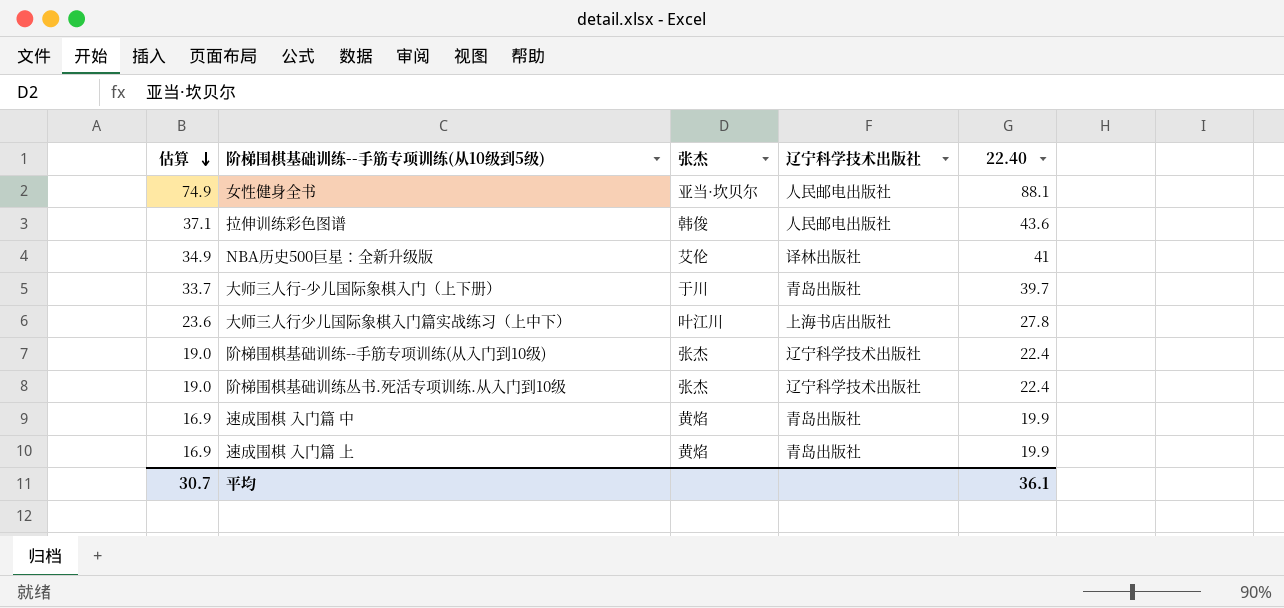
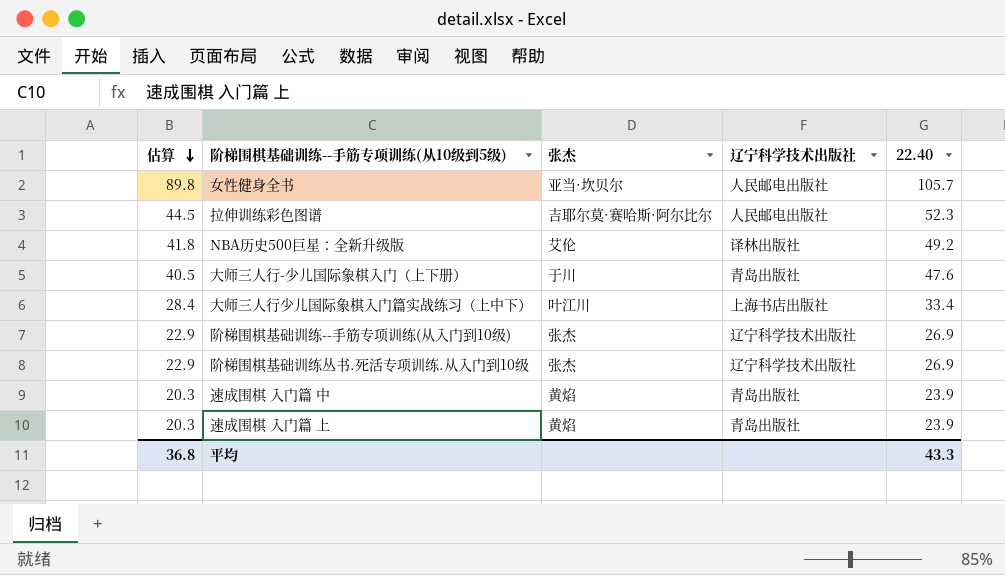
女性健身全书 | 估算: 74.9 -> 89.8
女性健身全书 | 22.40: 88.1 -> 105.7
拉伸训练彩色图谱 | 估算: 37.1 -> 44.5
拉伸训练彩色图谱 | 张杰: 韩俊 -> 吉耶尔莫·赛哈斯·阿尔比尔
拉伸训练彩色图谱 | 22.40: 43.6 -> 52.3
NBA历史500巨星：全新升级版 | 估算: 34.9 -> 41.8
NBA历史500巨星：全新升级版 | 22.40: 41 -> 49.2
大师三人行-少儿国际象棋入门（上下册） | 估算: 33.7 -> 40.5
大师三人行-少儿国际象棋入门（上下册） | 22.40: 39.7 -> 47.6
大师三人行少儿国际象棋入门篇实战练习（上中下） | 估算: 23.6 -> 28.4
大师三人行少儿国际象棋入门篇实战练习（上中下） | 22.40: 27.8 -> 33.4
阶梯围棋基础训练--手筋专项训练(从入门到10级) | 估算: 19.0 -> 22.9
阶梯围棋基础训练--手筋专项训练(从入门到10级) | 22.40: 22.4 -> 26.9
阶梯围棋基础训练丛书.死活专项训练.从入门到10级 | 估算: 19.0 -> 22.9
阶梯围棋基础训练丛书.死活专项训练.从入门到10级 | 22.40: 22.4 -> 26.9
速成围棋 入门篇 中 | 估算: 16.9 -> 20.3
速成围棋 入门篇 中 | 22.40: 19.9 -> 23.9
速成围棋 入门篇 上 | 估算: 16.9 -> 20.3
速成围棋 入门篇 上 | 22.40: 19.9 -> 23.9
平均 | 估算: 30.7 -> 36.8
平均 | 22.40: 36.1 -> 43.3

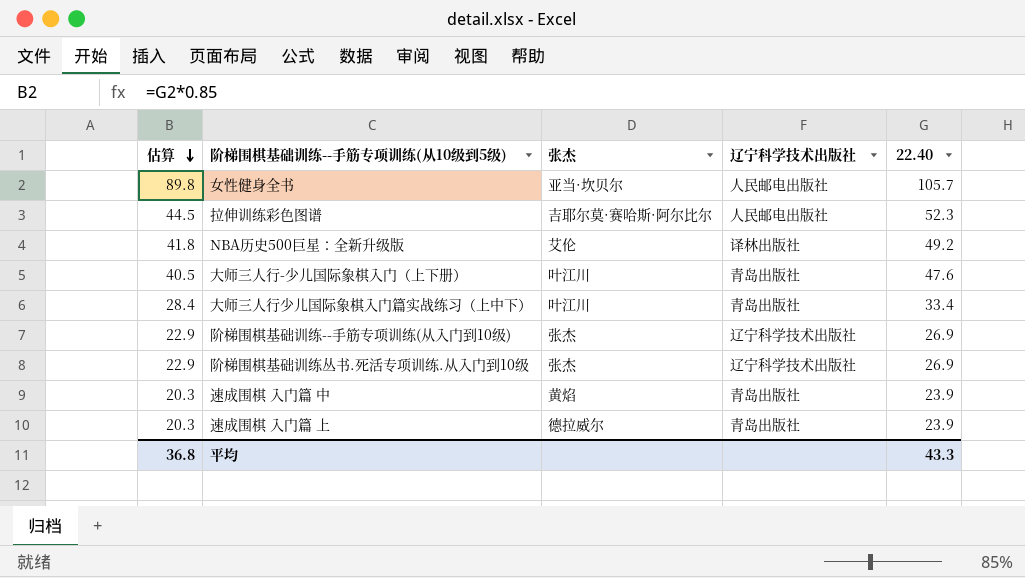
大师三人行-少儿国际象棋入门（上下册） | 张杰: 于川 -> 叶江川
大师三人行少儿国际象棋入门篇实战练习（上中下） | 辽宁科学技术出版社: 上海书店出版社 -> 青岛出版社
速成围棋 入门篇 上 | 张杰: 黄焰 -> 德拉威尔

